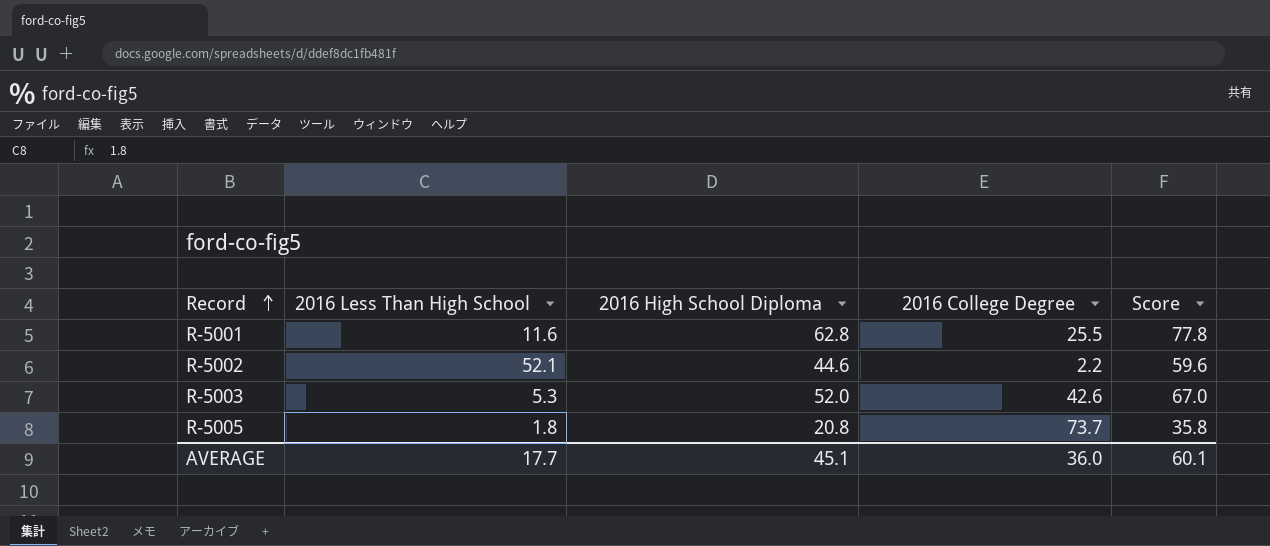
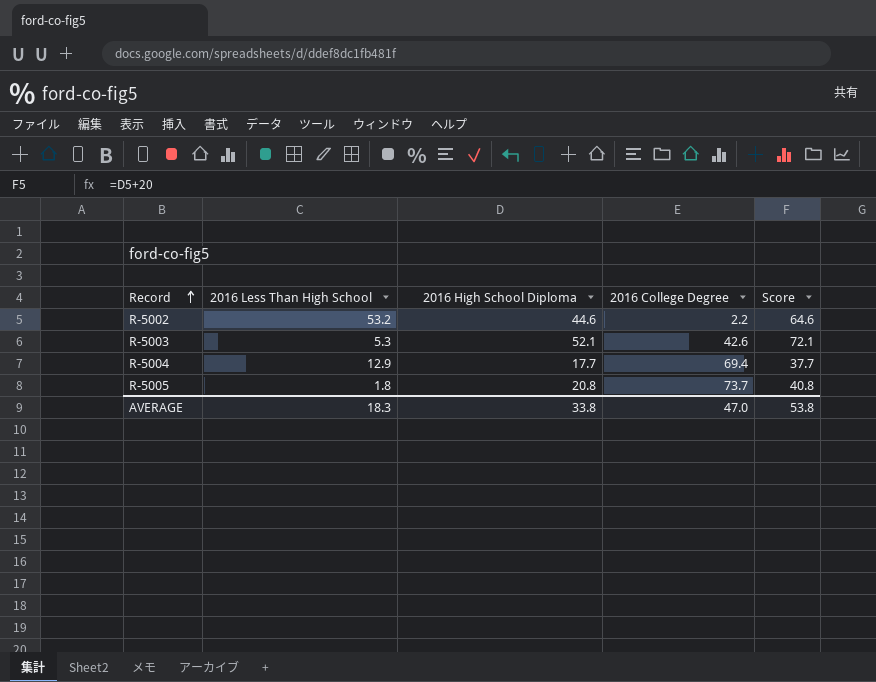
column Score | formula: [2016 High School Diploma] + 15 -> [2016 High School Diploma] + 20
row R-5001: 11.6 | 62.8 | 25.5 | 77.8 -> none
R-5002 | 2016 Less Than High School: 52.1 -> 53.2
R-5003 | 2016 High School Diploma: 52.0 -> 52.1
row R-5004: none -> 12.9 | 17.7 | 69.4 | 37.7
AVERAGE | 2016 Less Than High School: 17.7 -> 18.3
AVERAGE | 2016 High School Diploma: 45.1 -> 33.8
AVERAGE | 2016 College Degree: 36.0 -> 47.0
AVERAGE | Score: 60.1 -> 53.8

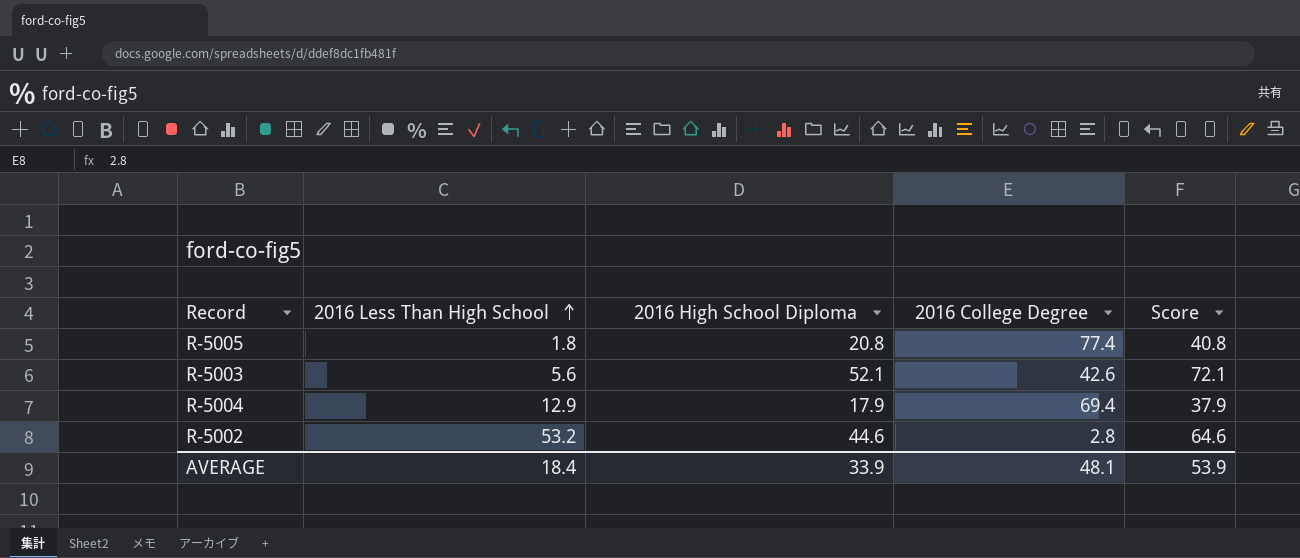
row order: Record ascending -> 2016 Less Than High School ascending
R-5005 | 2016 College Degree: 73.7 -> 77.4
R-5003 | 2016 Less Than High School: 5.3 -> 5.6
R-5004 | 2016 High School Diploma: 17.7 -> 17.9
R-5004 | Score: 37.7 -> 37.9
R-5002 | 2016 College Degree: 2.2 -> 2.8
AVERAGE | 2016 Less Than High School: 18.3 -> 18.4
AVERAGE | 2016 High School Diploma: 33.8 -> 33.9
AVERAGE | 2016 College Degree: 47.0 -> 48.1
AVERAGE | Score: 53.8 -> 53.9

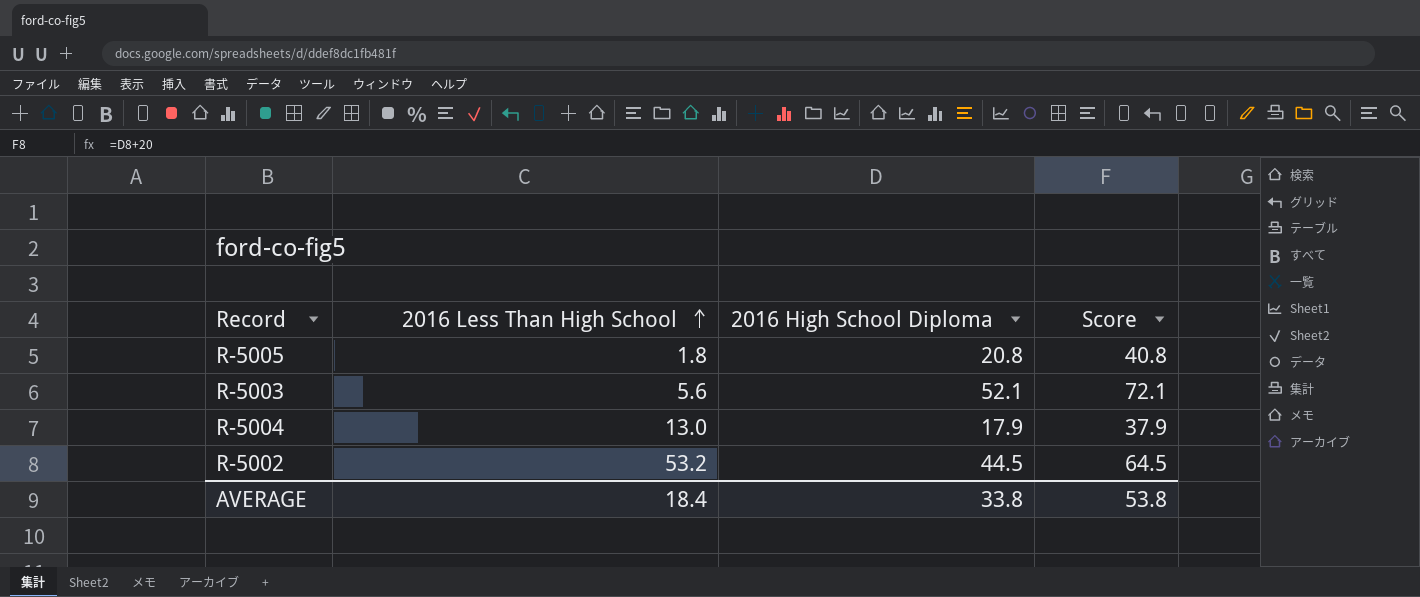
column 2016 College Degree | position: 4 -> none
R-5004 | 2016 Less Than High School: 12.9 -> 13.0
R-5002 | 2016 High School Diploma: 44.6 -> 44.5
R-5002 | Score: 64.6 -> 64.5
AVERAGE | 2016 High School Diploma: 33.9 -> 33.8
AVERAGE | Score: 53.9 -> 53.8

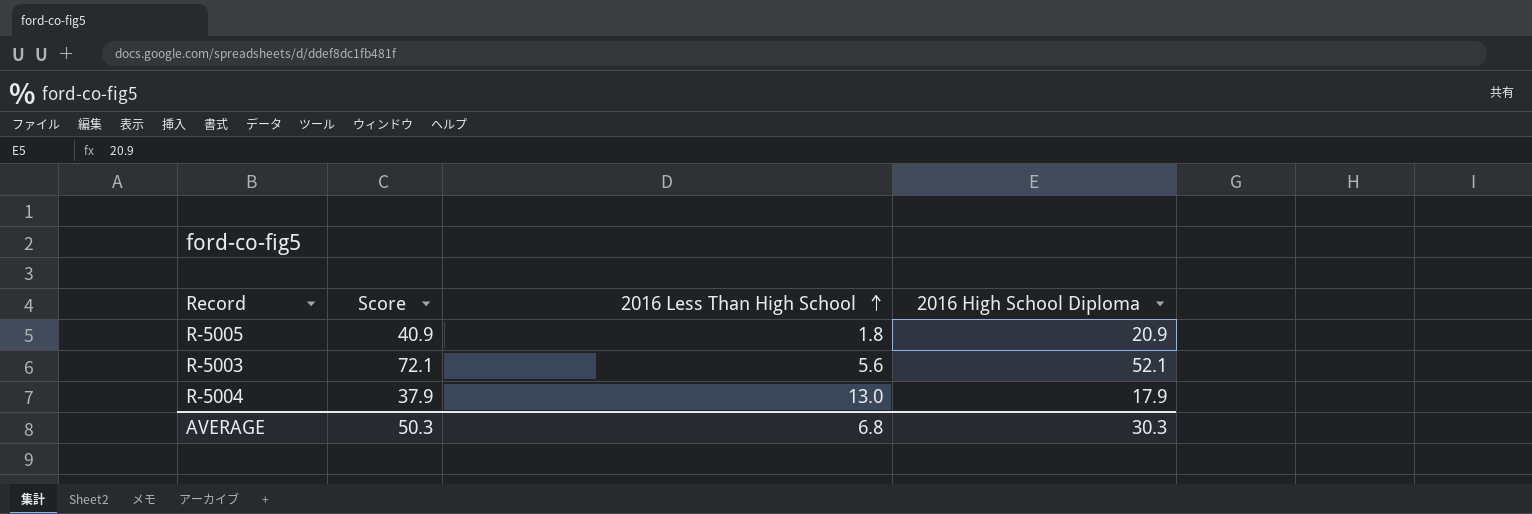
column Score | position: 4 -> 2
row R-5002: 53.2 | 44.5 | 64.5 -> none
R-5005 | Score: 40.8 -> 40.9
R-5005 | 2016 High School Diploma: 20.8 -> 20.9
AVERAGE | Score: 53.8 -> 50.3
AVERAGE | 2016 Less Than High School: 18.4 -> 6.8
AVERAGE | 2016 High School Diploma: 33.8 -> 30.3

